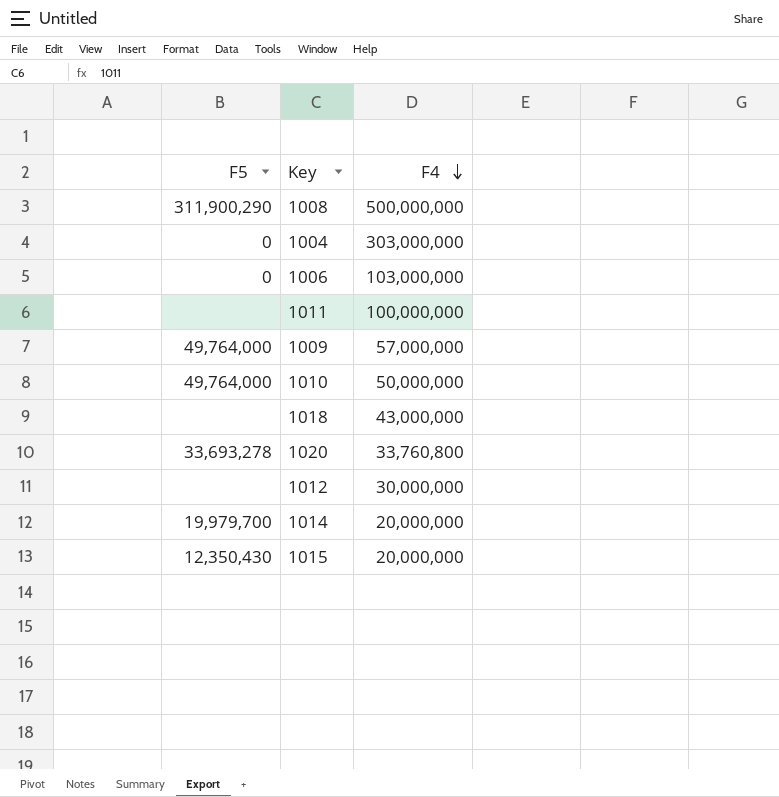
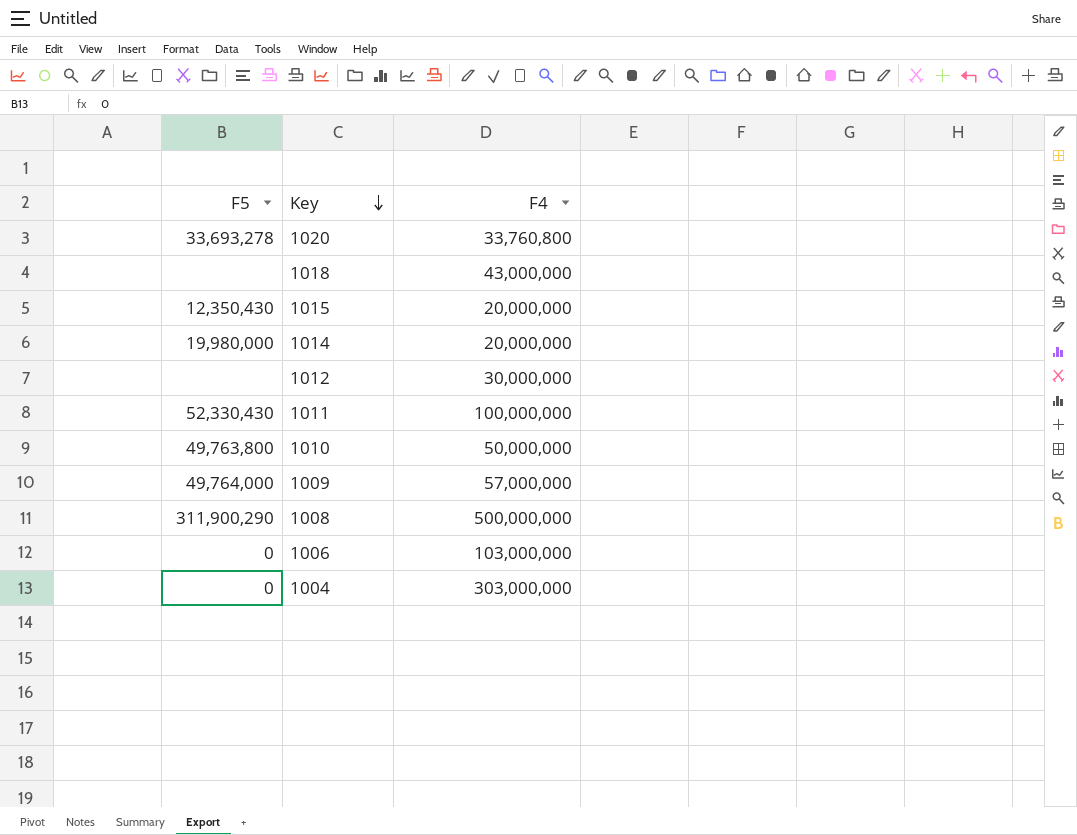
row order: F4 descending -> Key descending
1014 | F5: 19,979,700 -> 19,980,000
1011 | F5: none -> 52,330,430
1010 | F5: 49,764,000 -> 49,763,800

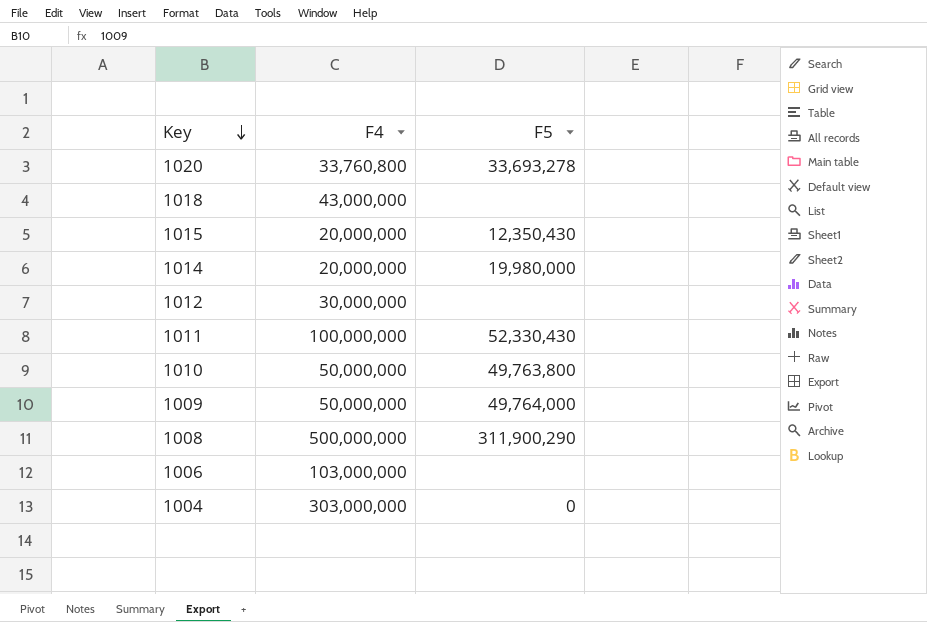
column F5 | position: 1 -> 3
1009 | F4: 57,000,000 -> 50,000,000
1006 | F5: 0 -> none

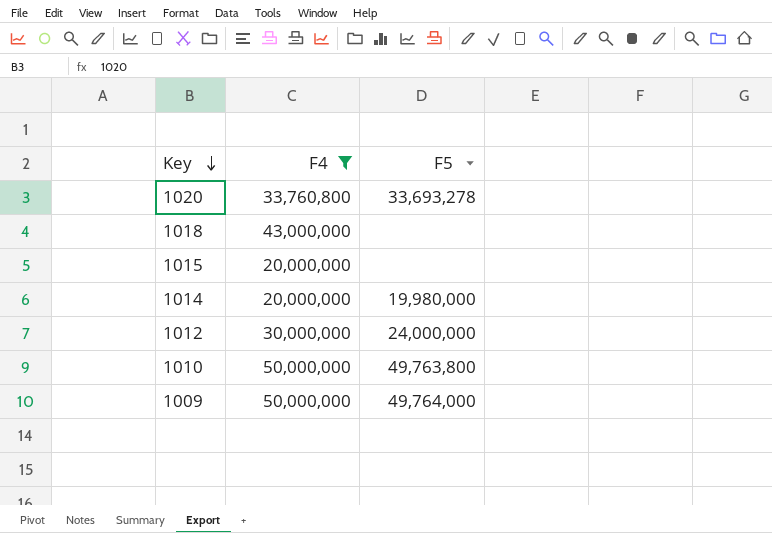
filter: none -> F4 <= 50,000,000
1015 | F5: 12,350,430 -> none
1012 | F5: none -> 24,000,000

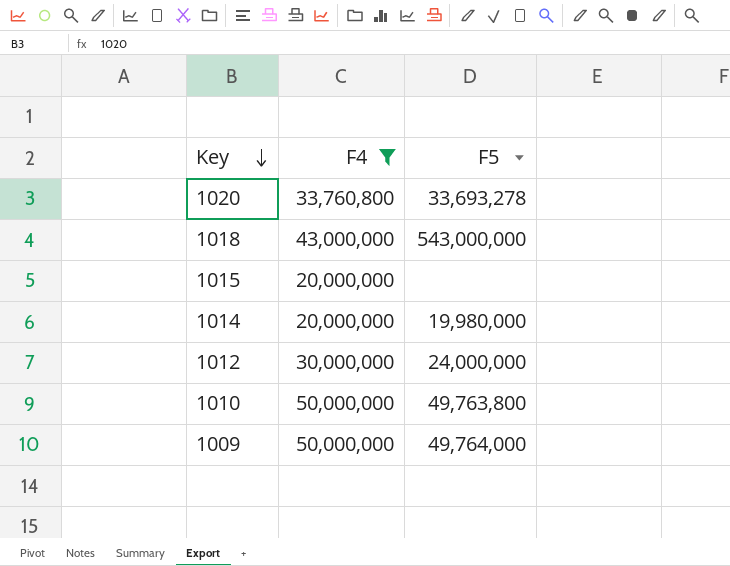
1018 | F5: none -> 543,000,000

